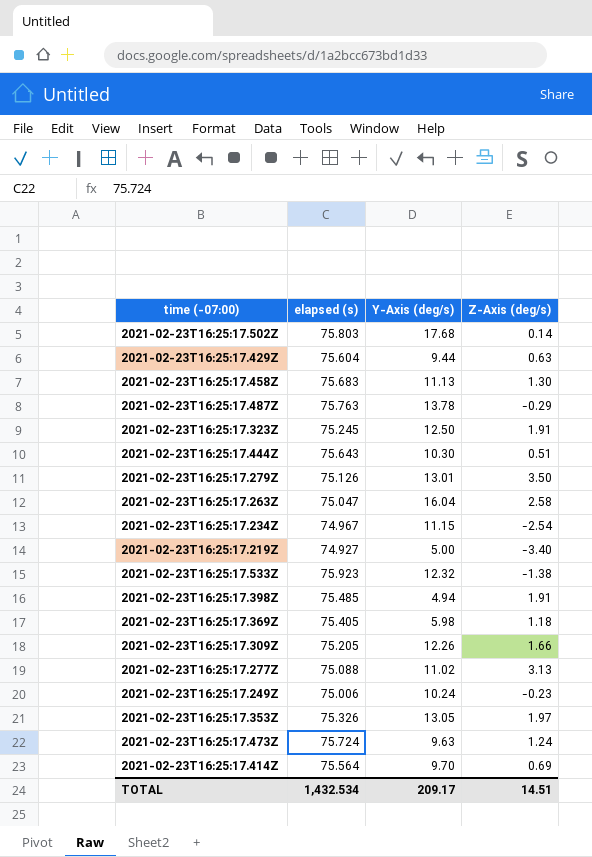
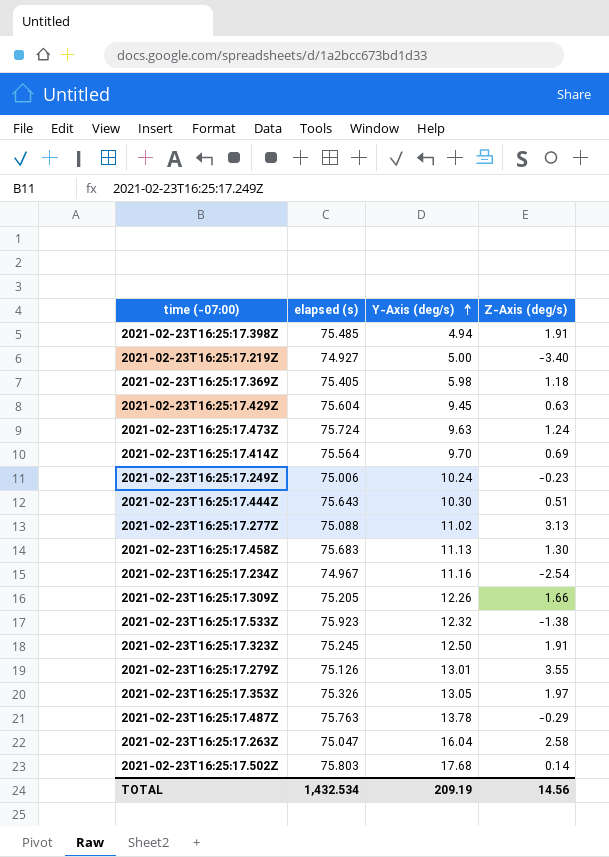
row order: none -> Y-Axis (deg/s) ascending
2021-02-23T16:25:17.429Z | Y-Axis (deg/s): 9.44 -> 9.45
2021-02-23T16:25:17.234Z | Y-Axis (deg/s): 11.15 -> 11.16
2021-02-23T16:25:17.279Z | Z-Axis (deg/s): 3.50 -> 3.55
TOTAL | Y-Axis (deg/s): 209.17 -> 209.19
TOTAL | Z-Axis (deg/s): 14.51 -> 14.56

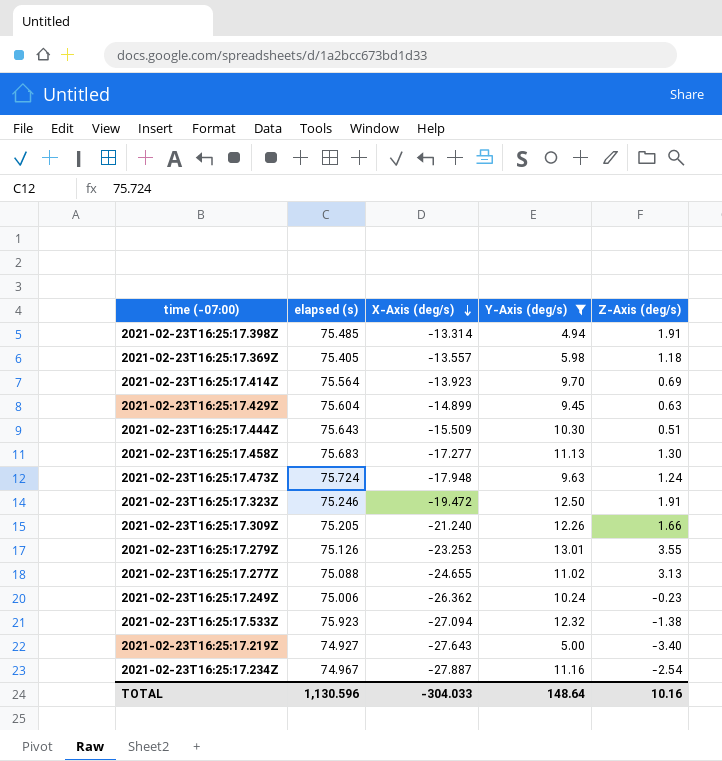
filter: none -> Y-Axis (deg/s) <= 13.01
row order: Y-Axis (deg/s) ascending -> X-Axis (deg/s) descending
column X-Axis (deg/s) | position: none -> 3
2021-02-23T16:25:17.323Z | elapsed (s): 75.245 -> 75.246
TOTAL | elapsed (s): 1,432.534 -> 1,130.596
TOTAL | Y-Axis (deg/s): 209.19 -> 148.64
TOTAL | Z-Axis (deg/s): 14.56 -> 10.16

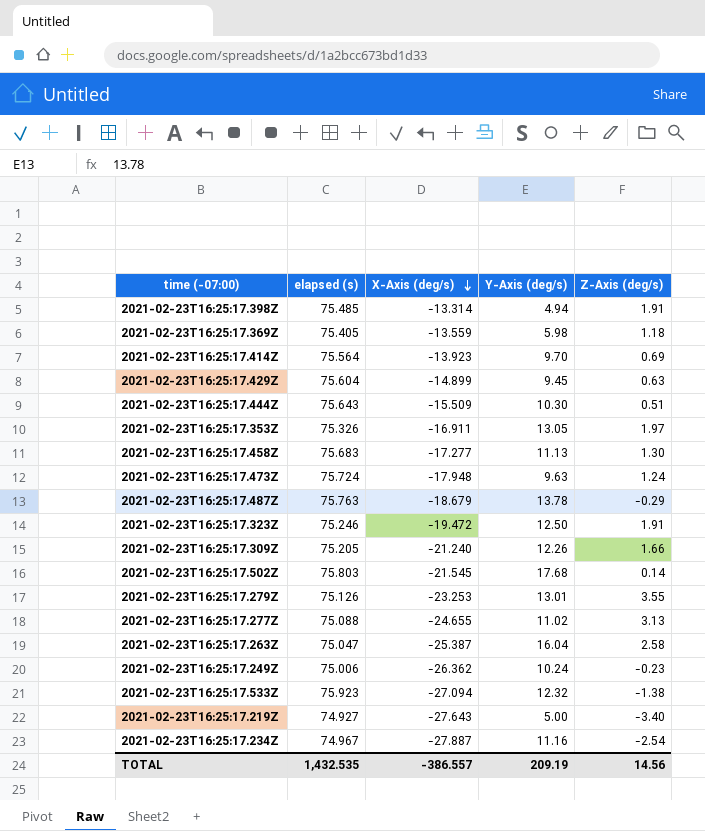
filter: Y-Axis (deg/s) <= 13.01 -> none
2021-02-23T16:25:17.369Z | X-Axis (deg/s): -13.557 -> -13.559
TOTAL | elapsed (s): 1,130.596 -> 1,432.535
TOTAL | X-Axis (deg/s): -304.033 -> -386.557
TOTAL | Y-Axis (deg/s): 148.64 -> 209.19
TOTAL | Z-Axis (deg/s): 10.16 -> 14.56

